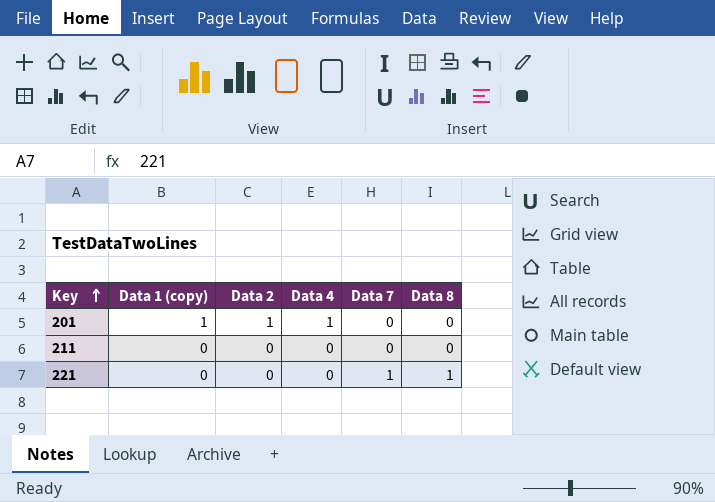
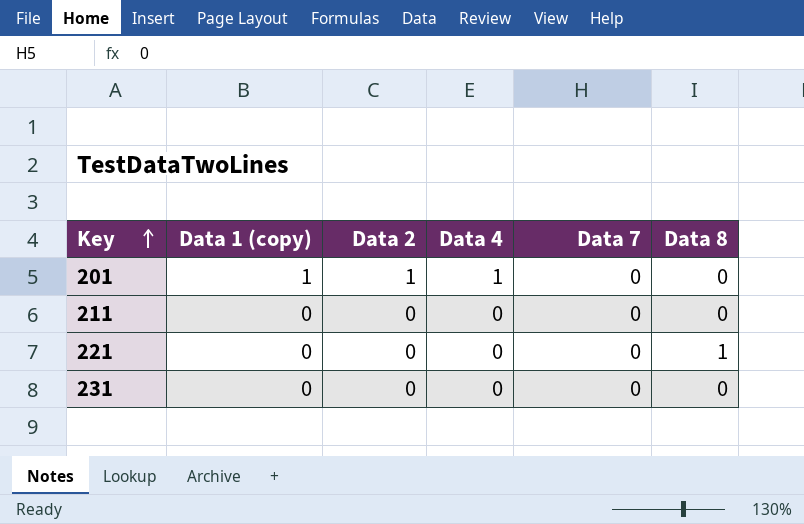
221 | Data 7: 1 -> 0
row 231: none -> 0 | 0 | 0 | 0 | 0

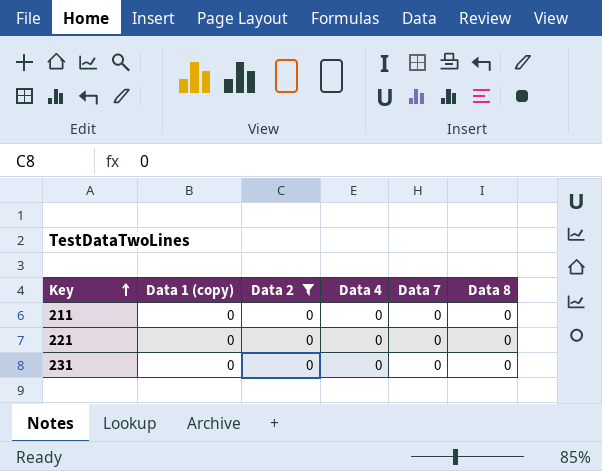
filter: none -> Data 2 = 0
221 | Data 8: 1 -> 0

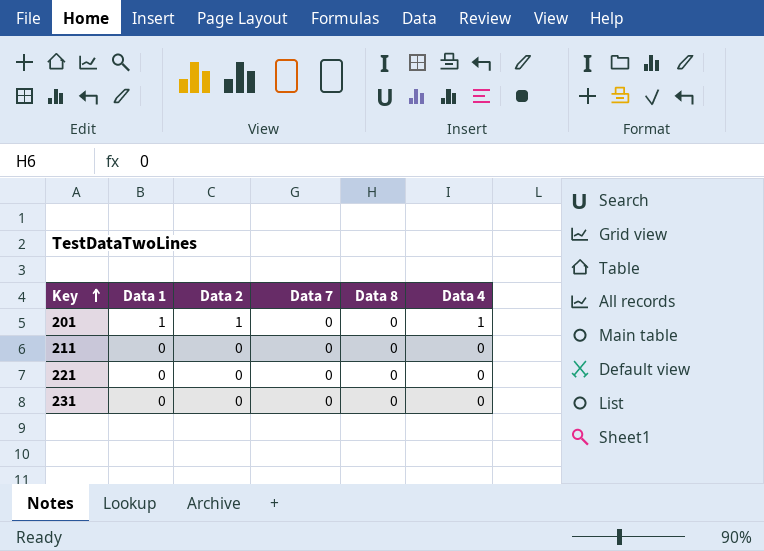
filter: Data 2 = 0 -> none
column name: Data 1 (copy) -> Data 1
column Data 4 | position: 4 -> 6

